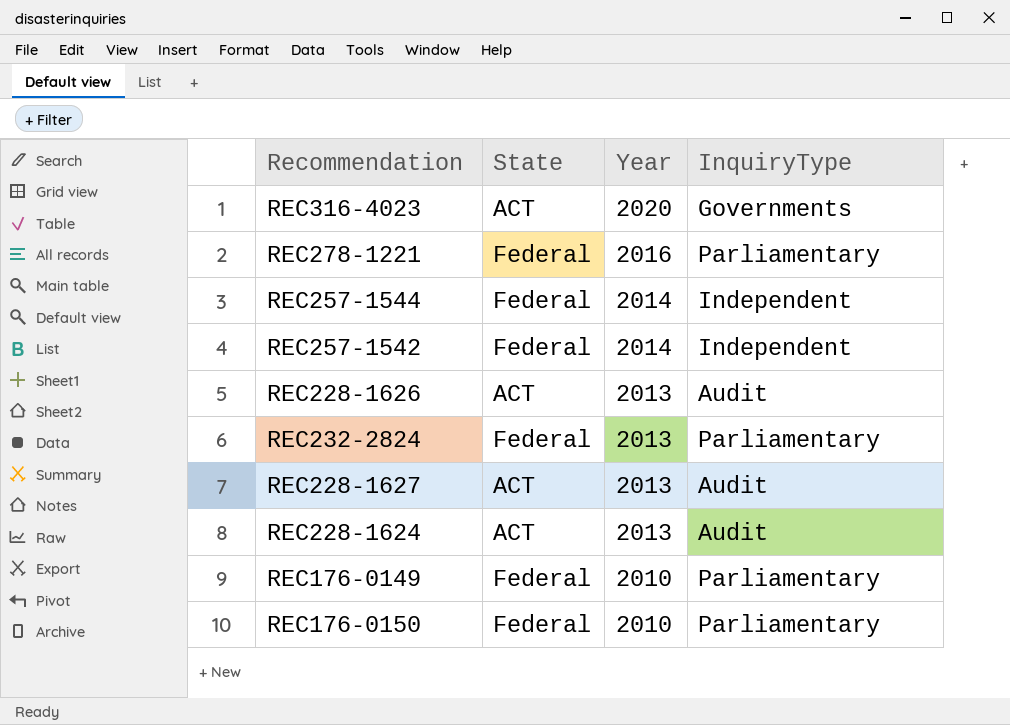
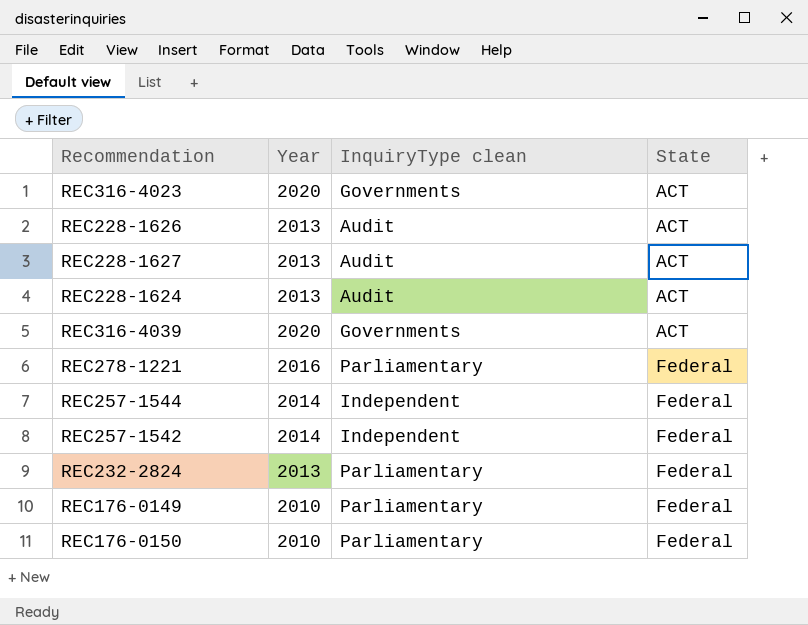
row order: Year descending -> State ascending
column name: InquiryType -> InquiryType clean
column State | position: 2 -> 4
row REC316-4039: none -> 2020 | Governments | ACT

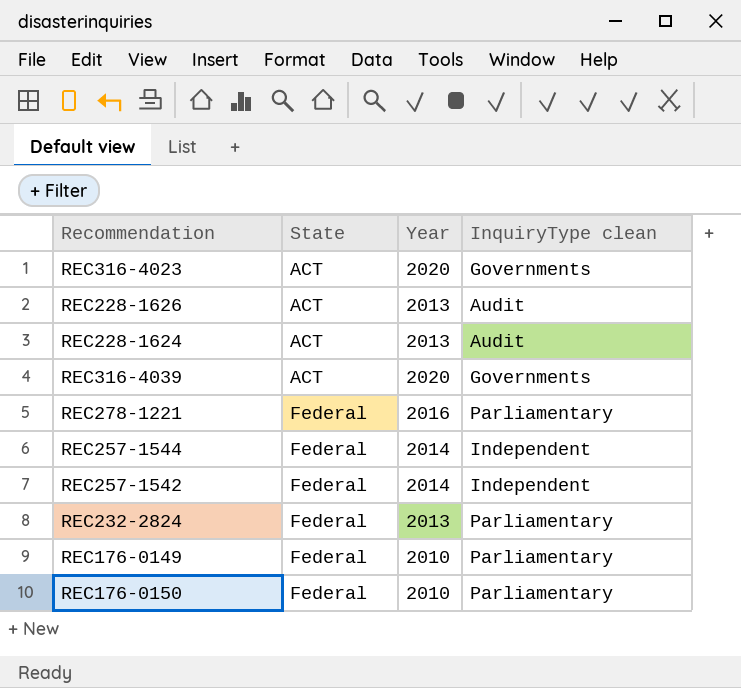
column State | position: 4 -> 2
row REC228-1627: 2013 | Audit | ACT -> none

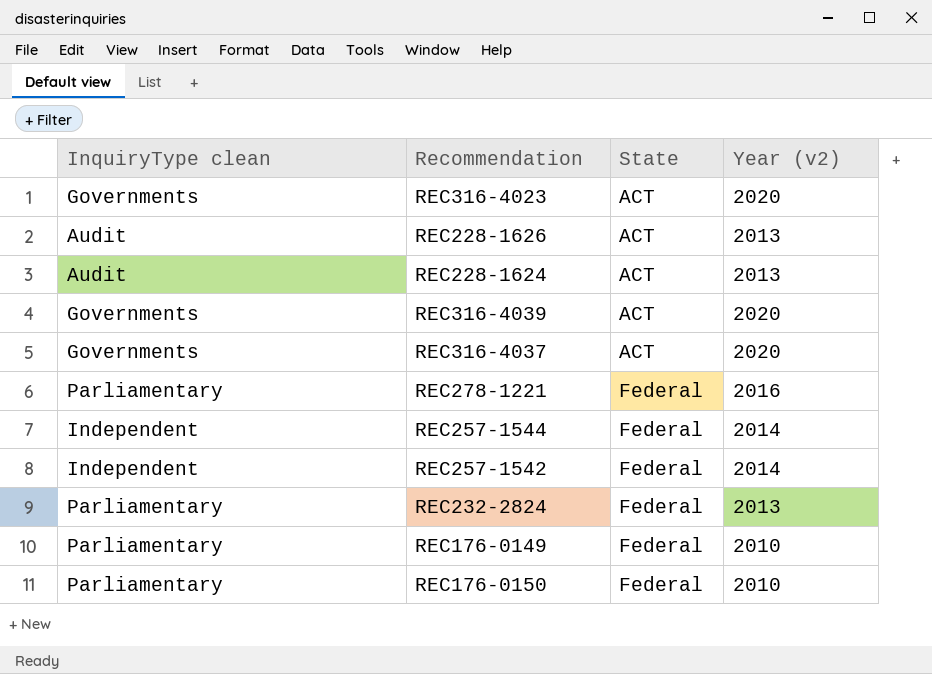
column InquiryType clean | position: 4 -> 1
column name: Year -> Year (v2)
row REC316-4037: none -> Governments | ACT | 2020

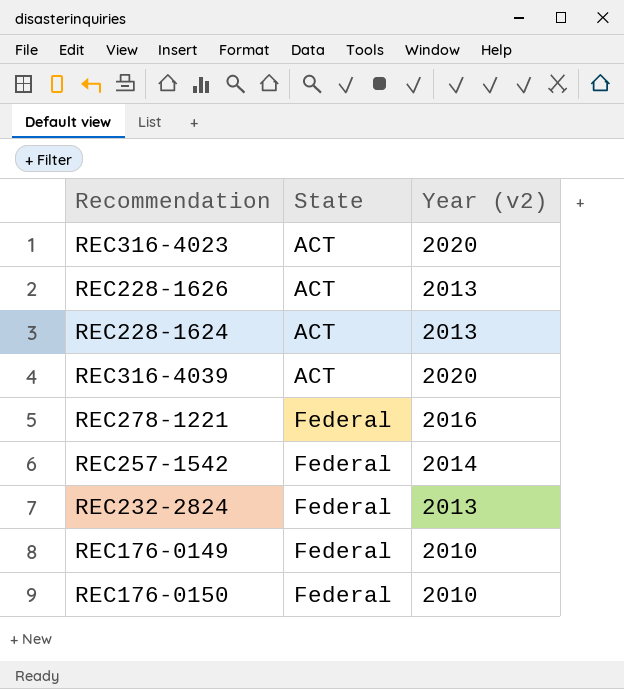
column InquiryType clean | position: 1 -> none
row REC316-4037: Governments | ACT | 2020 -> none
row REC257-1544: Independent | Federal | 2014 -> none

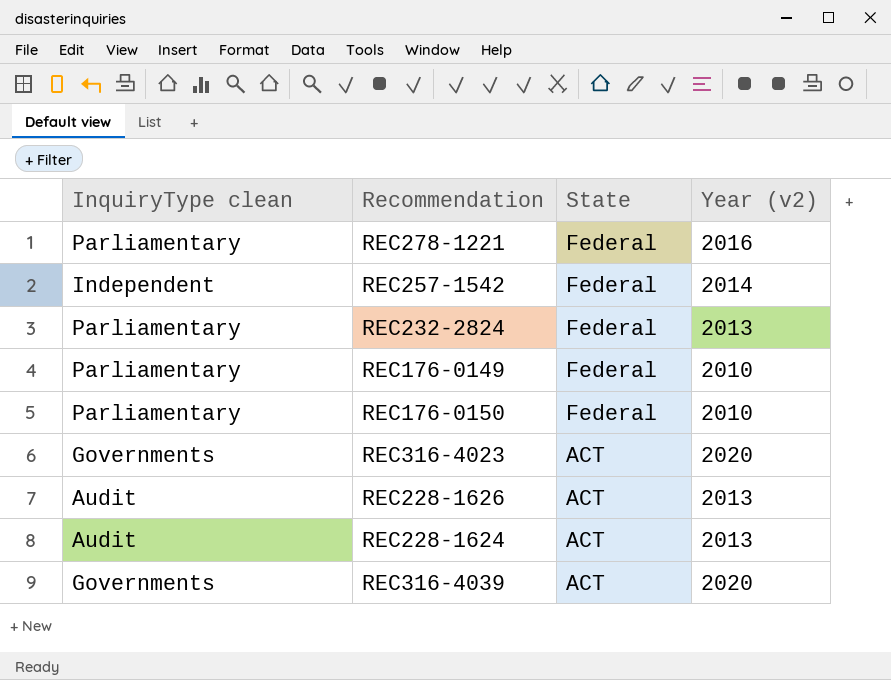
row order: State ascending -> State descending
column InquiryType clean | position: none -> 1

